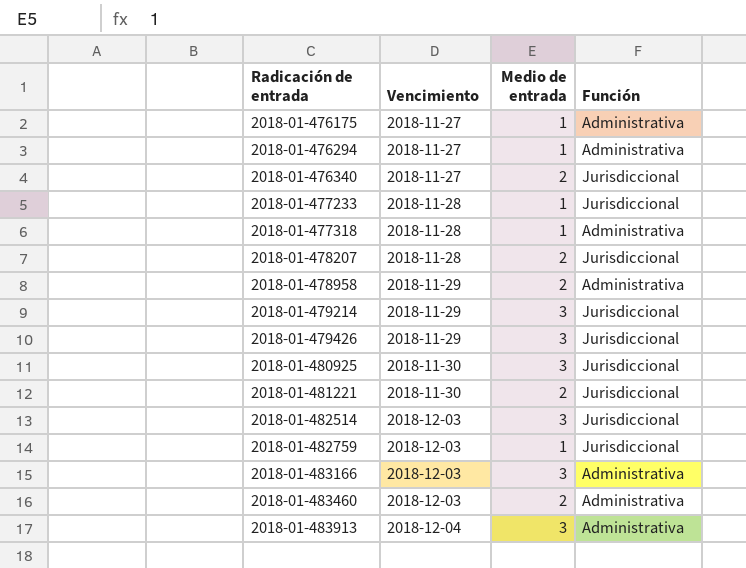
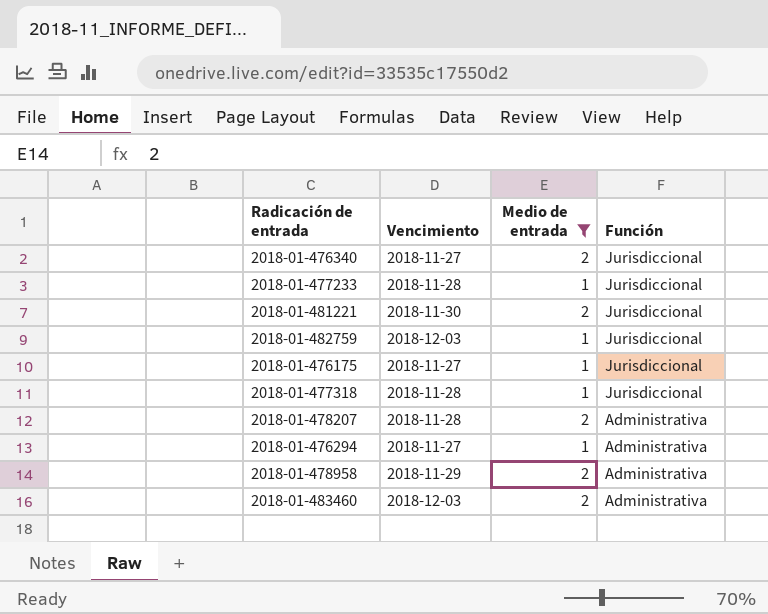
filter: none -> Medio de entrada != 3
row order: Radicación de entrada ascending -> Función descending
2018-01-476175 | Función: Administrativa -> Jurisdiccional
2018-01-477318 | Función: Administrativa -> Jurisdiccional
2018-01-478207 | Función: Jurisdiccional -> Administrativa

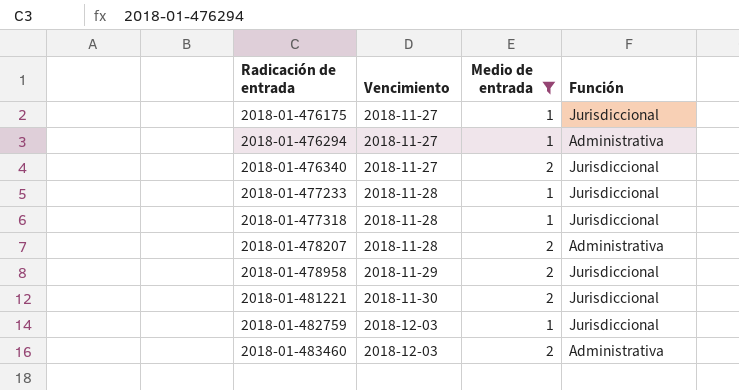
row order: Función descending -> Radicación de entrada ascending
2018-01-478958 | Función: Administrativa -> Jurisdiccional

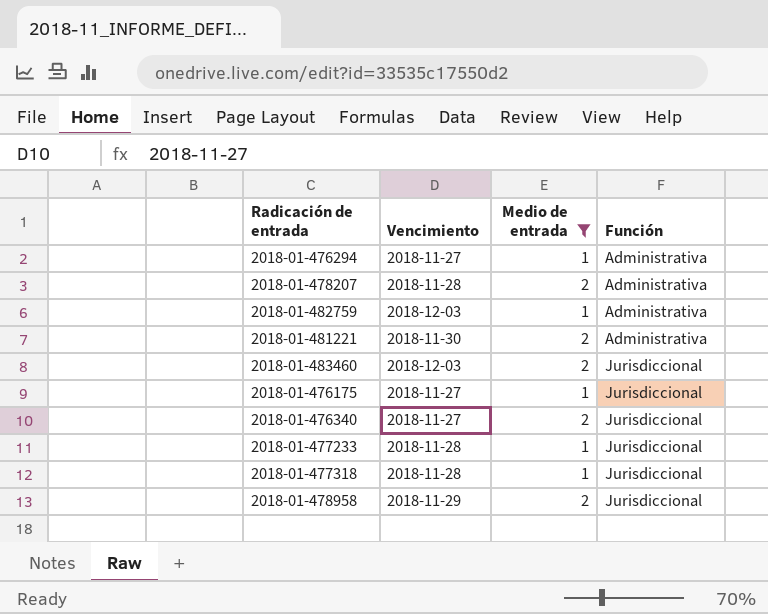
row order: Radicación de entrada ascending -> Función ascending
2018-01-482759 | Función: Jurisdiccional -> Administrativa
2018-01-481221 | Función: Jurisdiccional -> Administrativa
2018-01-483460 | Función: Administrativa -> Jurisdiccional

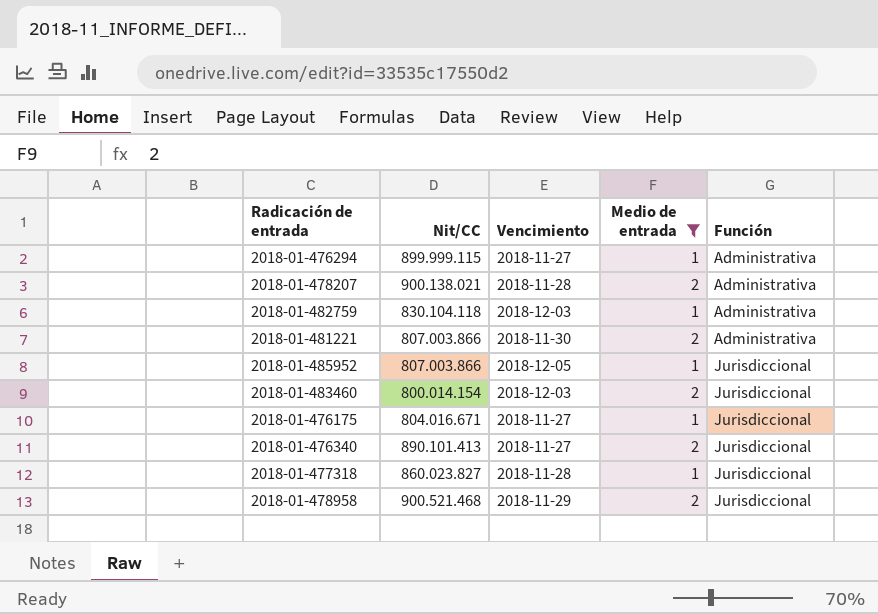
column Nit/CC | position: none -> 2
row 2018-01-477233: 2018-11-28 | 1 | Jurisdiccional -> none
row 2018-01-485952: none -> 807.003.866 | 2018-12-05 | 1 | Jurisdiccional

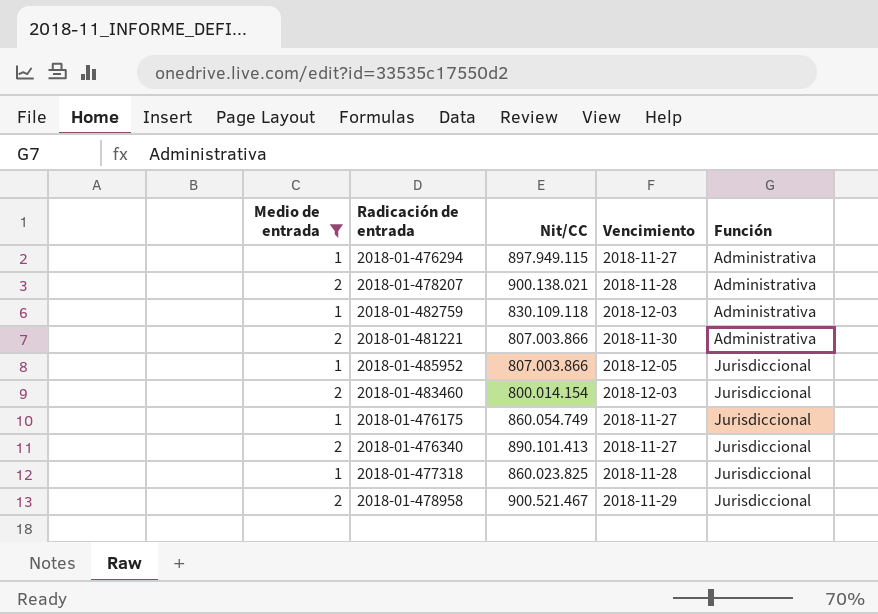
column Medio de entrada | position: 4 -> 1
2018-01-476294 | Nit/CC: 899.999.115 -> 897.949.115
2018-01-482759 | Nit/CC: 830.104.118 -> 830.109.118
2018-01-476175 | Nit/CC: 804.016.671 -> 860.054.749
2018-01-477318 | Nit/CC: 860.023.827 -> 860.023.825
2018-01-478958 | Nit/CC: 900.521.468 -> 900.521.467

